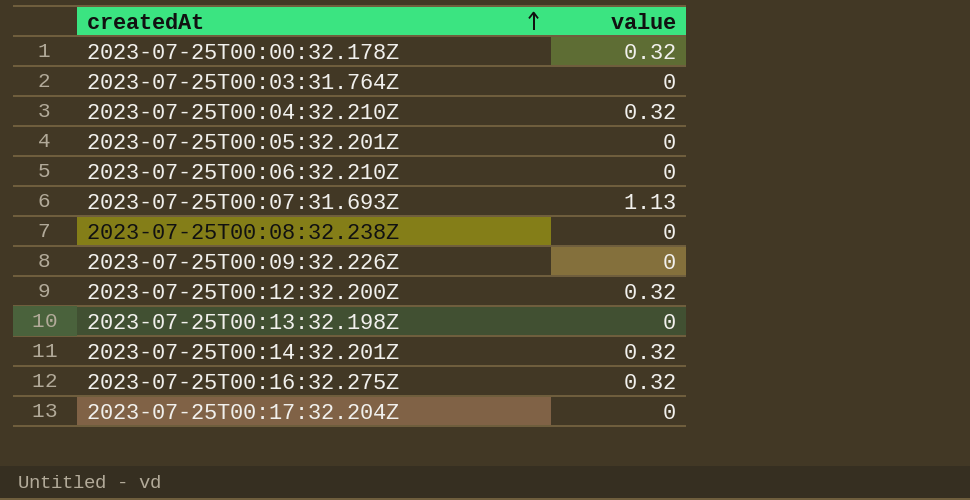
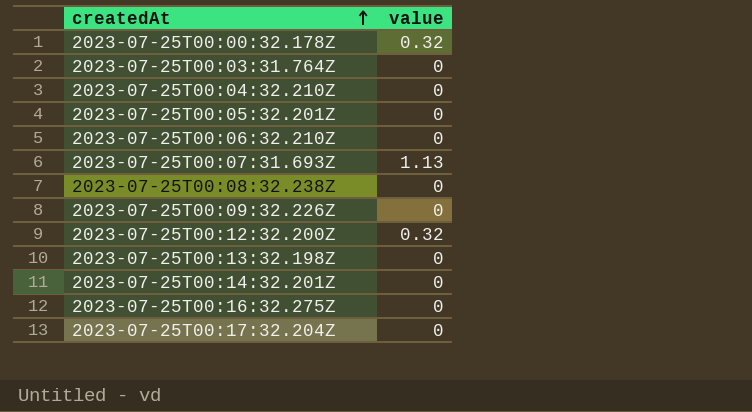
2023-07-25T00:04:32.210Z | value: 0.32 -> 0
2023-07-25T00:14:32.201Z | value: 0.32 -> 0
2023-07-25T00:16:32.275Z | value: 0.32 -> 0

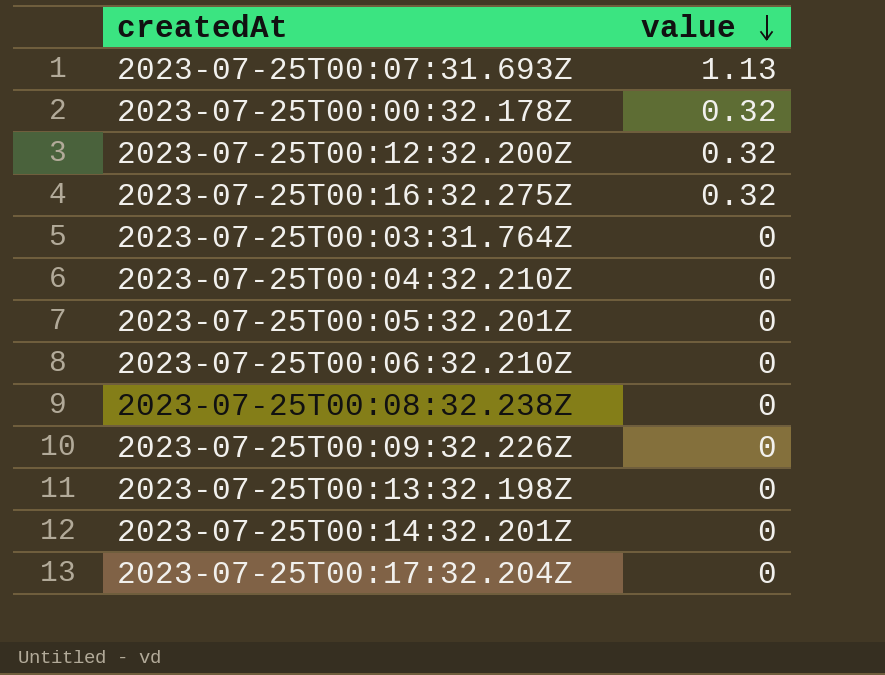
row order: createdAt ascending -> value descending
2023-07-25T00:16:32.275Z | value: 0 -> 0.32

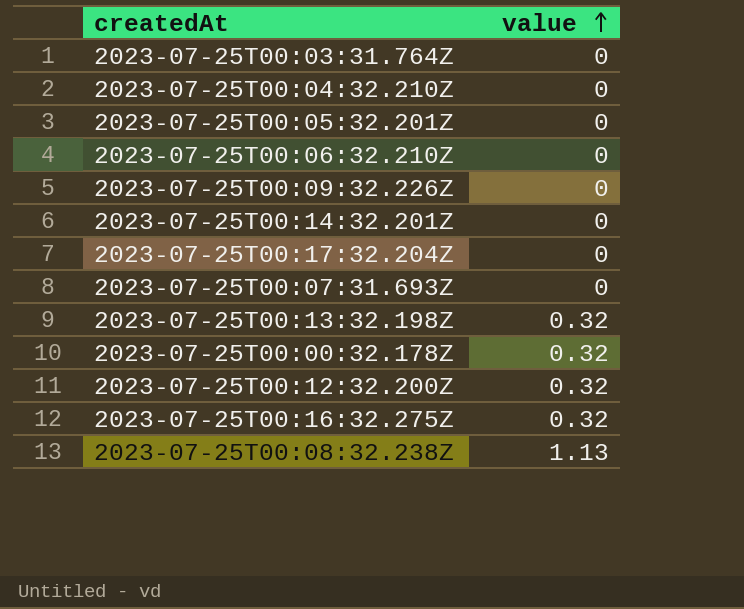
row order: value descending -> value ascending
2023-07-25T00:07:31.693Z | value: 1.13 -> 0
2023-07-25T00:13:32.198Z | value: 0 -> 0.32
2023-07-25T00:08:32.238Z | value: 0 -> 1.13

